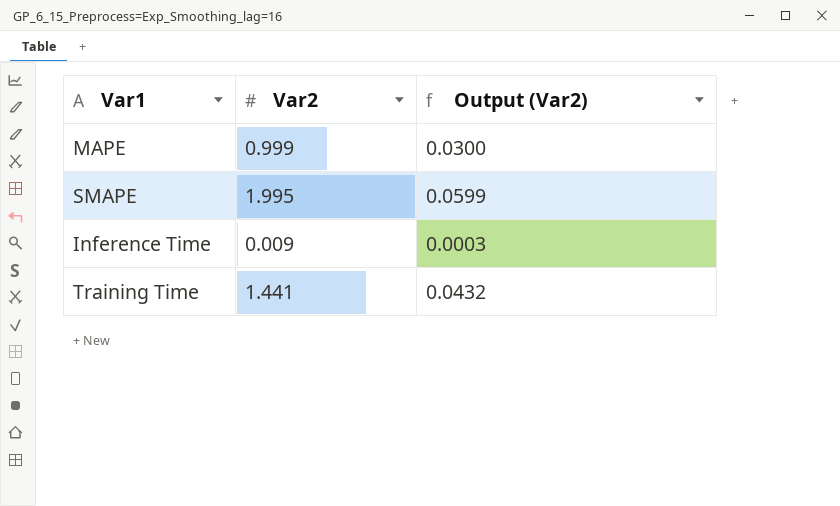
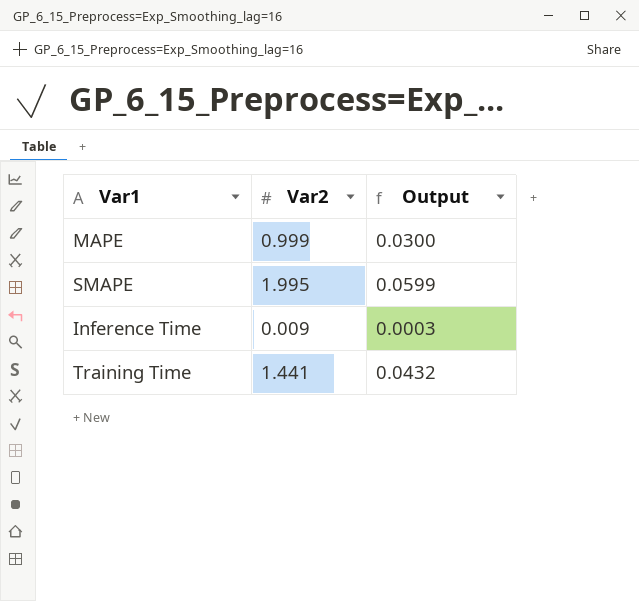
column name: Output (Var2) -> Output

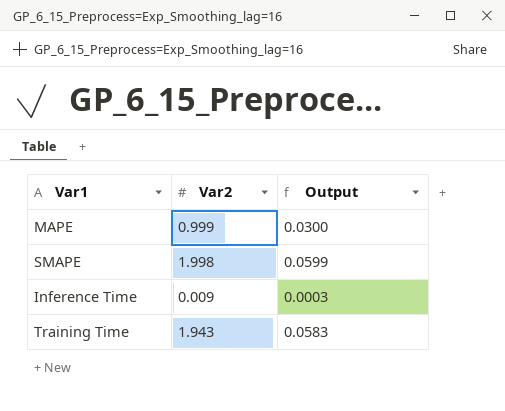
SMAPE | Var2: 1.995 -> 1.998
Training Time | Var2: 1.441 -> 1.943
Training Time | Output: 0.0432 -> 0.0583

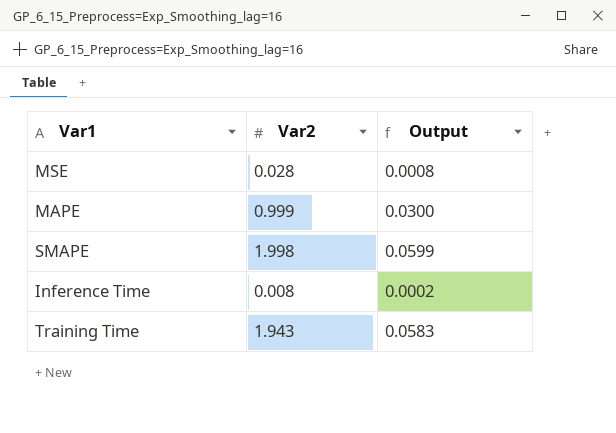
row MSE: none -> 0.028 | 0.0008
Inference Time | Var2: 0.009 -> 0.008
Inference Time | Output: 0.0003 -> 0.0002

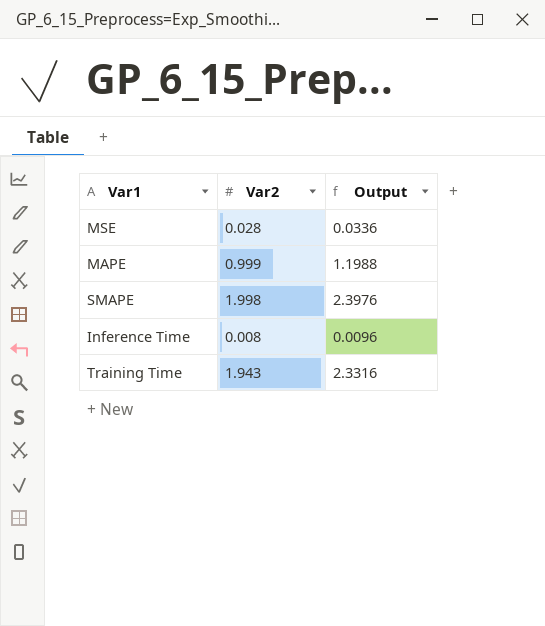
column Output | formula: [Var2] * 0.03 -> [Var2] * 1.2

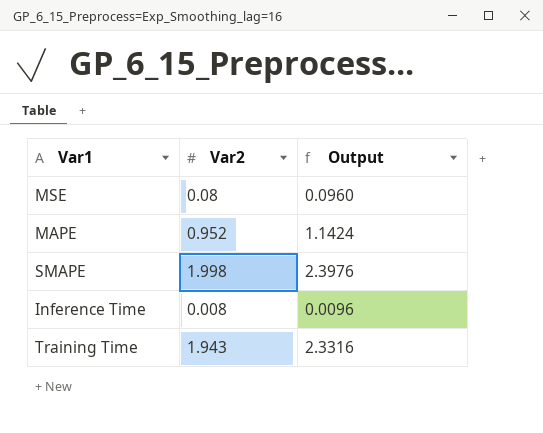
MSE | Var2: 0.028 -> 0.08
MSE | Output: 0.0336 -> 0.0960
MAPE | Var2: 0.999 -> 0.952
MAPE | Output: 1.1988 -> 1.1424

